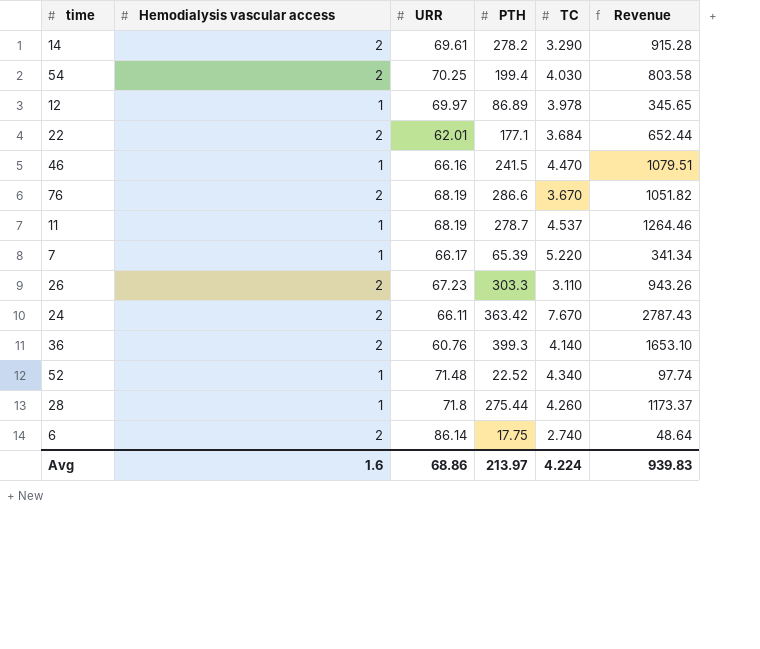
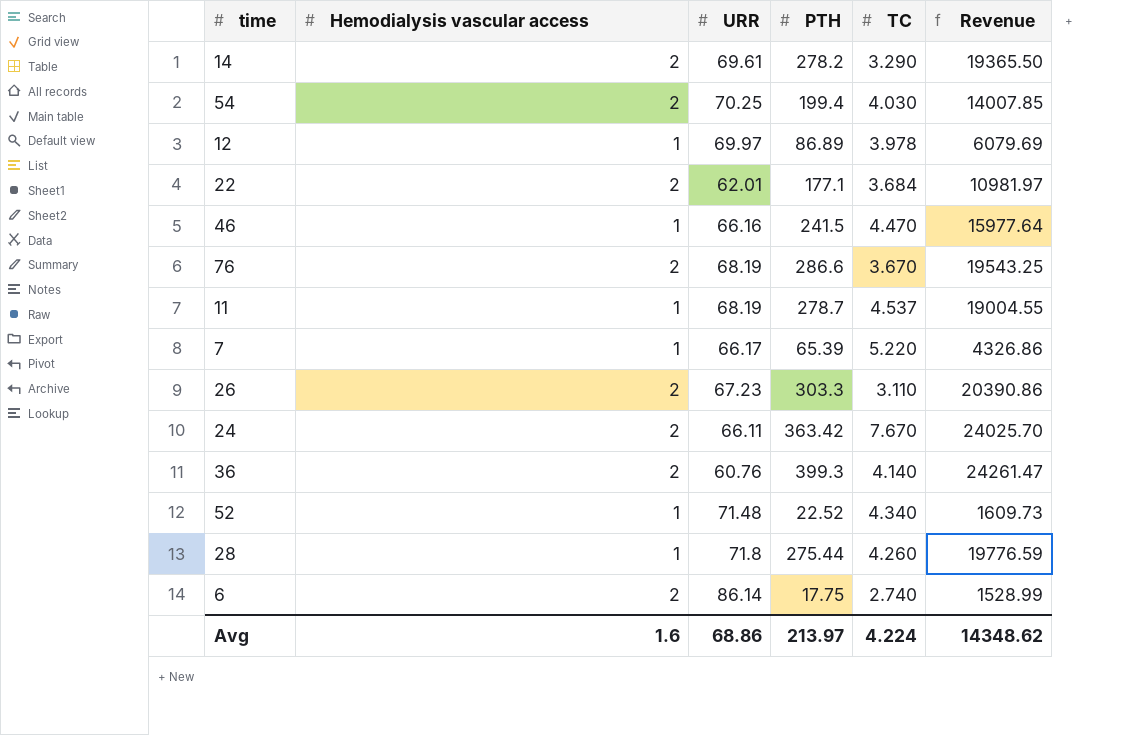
column Revenue | formula: [PTH] * [TC] -> [URR] * [PTH]
Avg | Revenue: 939.83 -> 14348.62

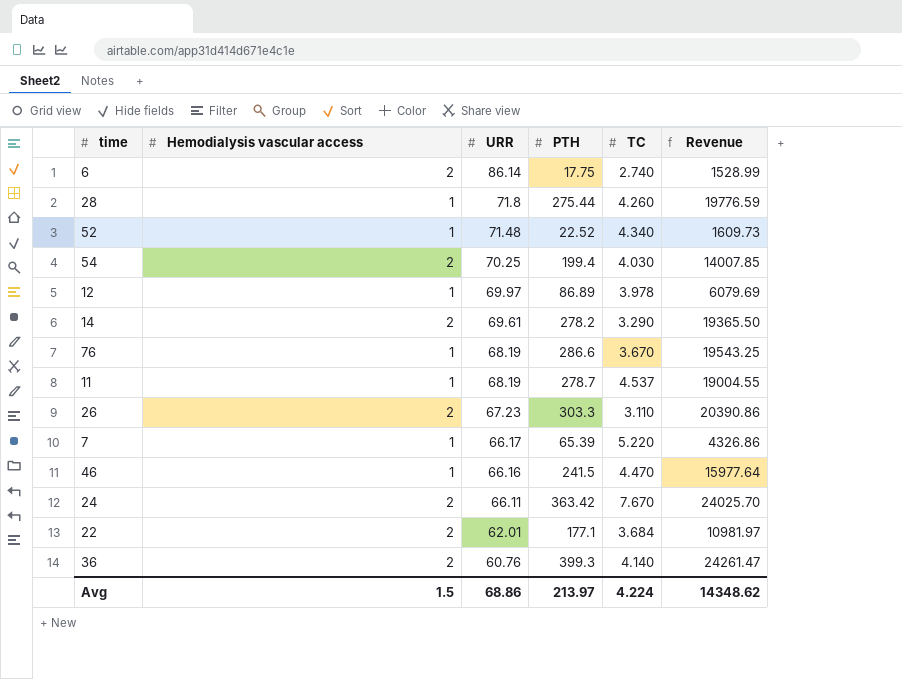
row order: none -> URR descending
76 | Hemodialysis vascular access: 2 -> 1
Avg | Hemodialysis vascular access: 1.6 -> 1.5

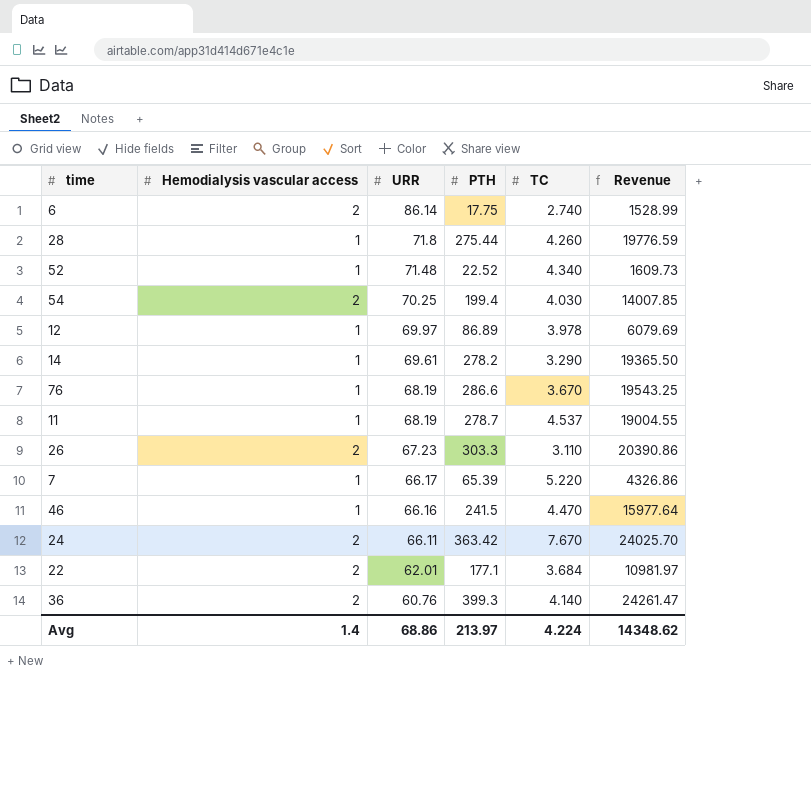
14 | Hemodialysis vascular access: 2 -> 1
Avg | Hemodialysis vascular access: 1.5 -> 1.4

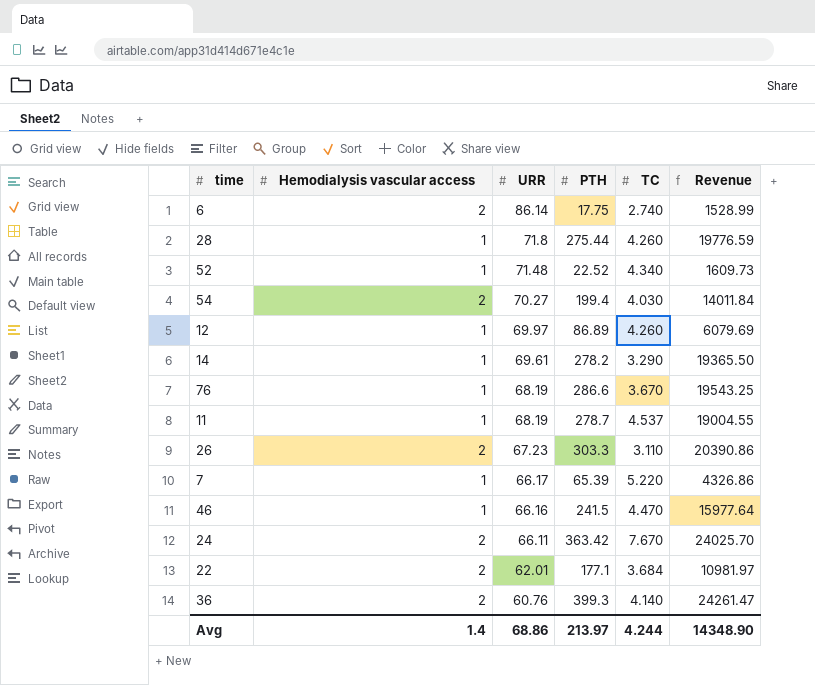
54 | URR: 70.25 -> 70.27
54 | Revenue: 14007.85 -> 14011.84
12 | TC: 3.978 -> 4.260
Avg | TC: 4.224 -> 4.244
Avg | Revenue: 14348.62 -> 14348.90

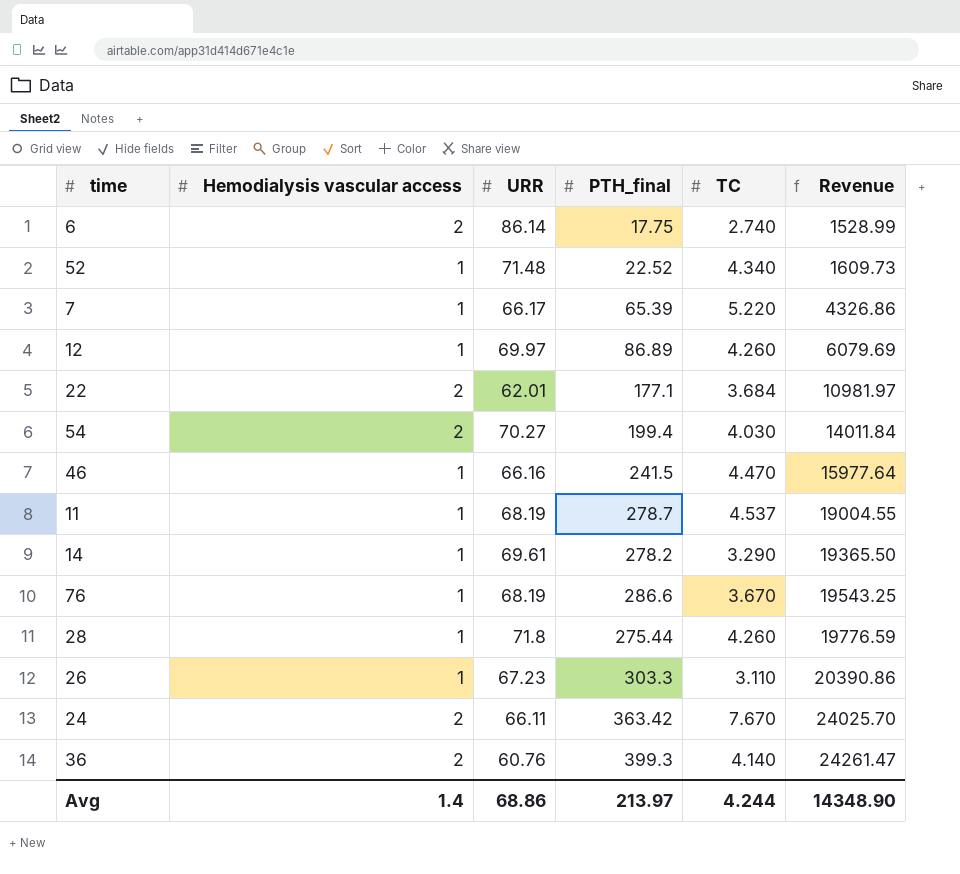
row order: URR descending -> Revenue ascending
column name: PTH -> PTH_final
26 | Hemodialysis vascular access: 2 -> 1

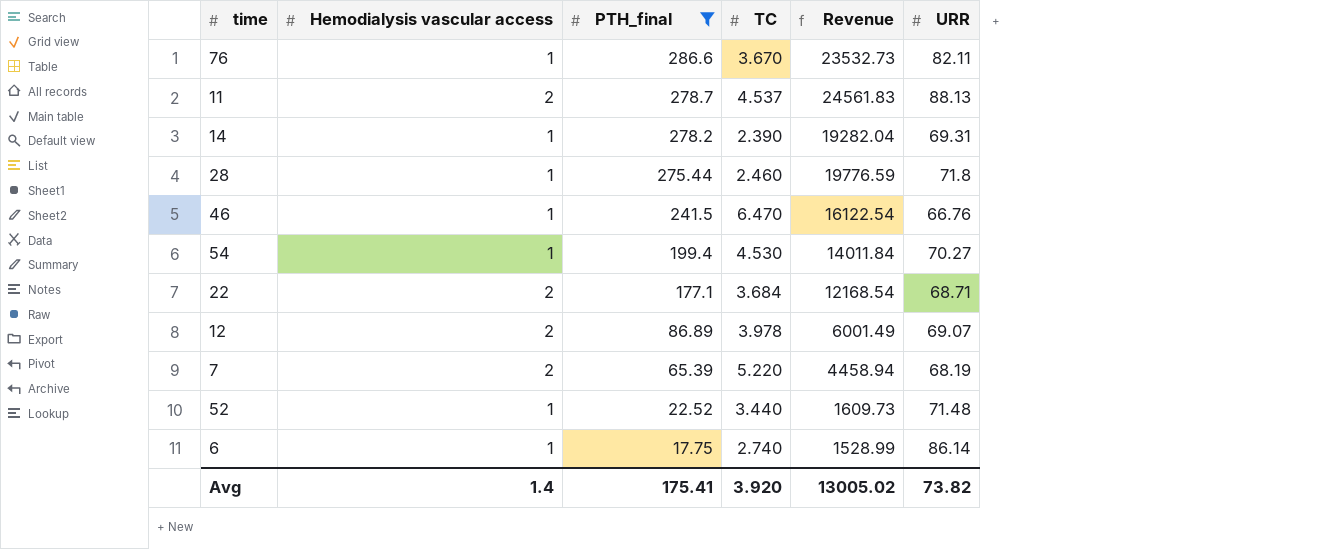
filter: none -> PTH_final <= 286.6
row order: Revenue ascending -> PTH_final descending
column URR | position: 3 -> 6
76 | Revenue: 19543.25 -> 23532.73
76 | URR: 68.19 -> 82.11
11 | Hemodialysis vascular access: 1 -> 2
11 | Revenue: 19004.55 -> 24561.83
11 | URR: 68.19 -> 88.13
14 | TC: 3.290 -> 2.390
14 | Revenue: 19365.50 -> 19282.04
14 | URR: 69.61 -> 69.31
28 | TC: 4.260 -> 2.460
46 | TC: 4.470 -> 6.470
46 | Revenue: 15977.64 -> 16122.54
46 | URR: 66.16 -> 66.76
54 | Hemodialysis vascular access: 2 -> 1
54 | TC: 4.030 -> 4.530
22 | Revenue: 10981.97 -> 12168.54
22 | URR: 62.01 -> 68.71
12 | Hemodialysis vascular access: 1 -> 2
12 | TC: 4.260 -> 3.978
12 | Revenue: 6079.69 -> 6001.49
12 | URR: 69.97 -> 69.07
7 | Hemodialysis vascular access: 1 -> 2
7 | Revenue: 4326.86 -> 4458.94
7 | URR: 66.17 -> 68.19
52 | TC: 4.340 -> 3.440
6 | Hemodialysis vascular access: 2 -> 1
Avg | PTH_final: 213.97 -> 175.41
Avg | TC: 4.244 -> 3.920
Avg | Revenue: 14348.90 -> 13005.02
Avg | URR: 68.86 -> 73.82

